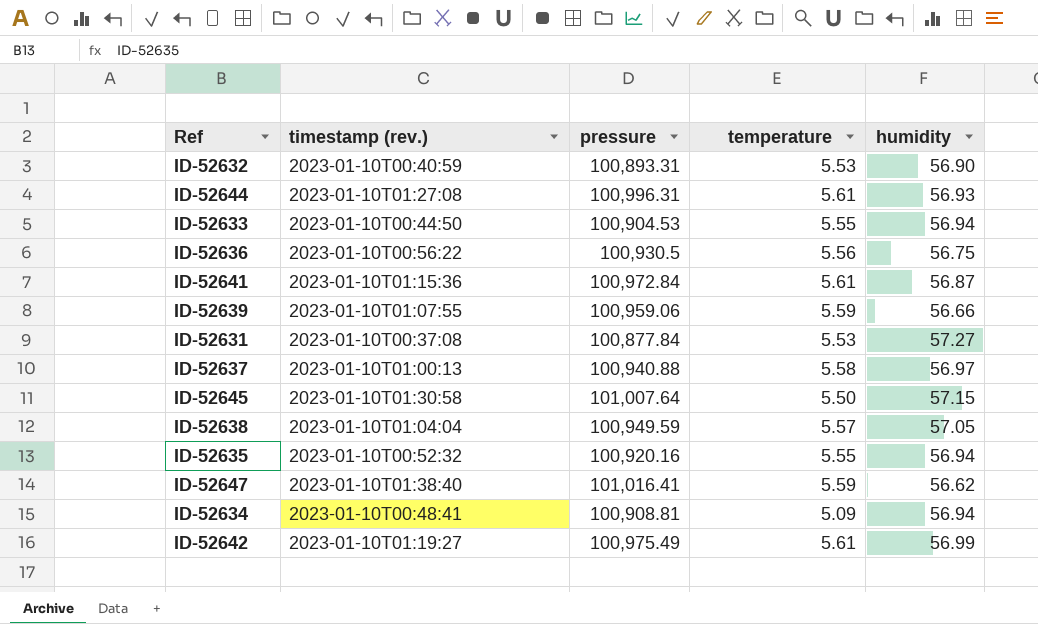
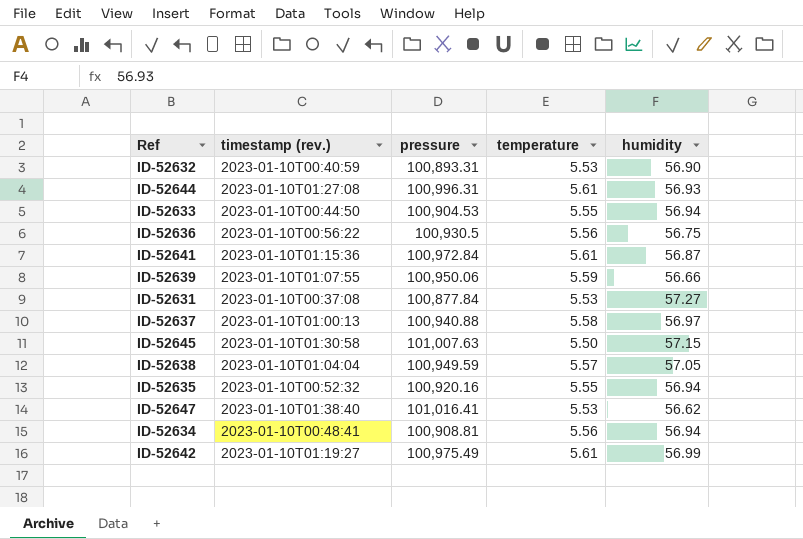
ID-52639 | pressure: 100,959.06 -> 100,950.06
ID-52645 | pressure: 101,007.64 -> 101,007.63
ID-52647 | temperature: 5.59 -> 5.53
ID-52634 | temperature: 5.09 -> 5.56

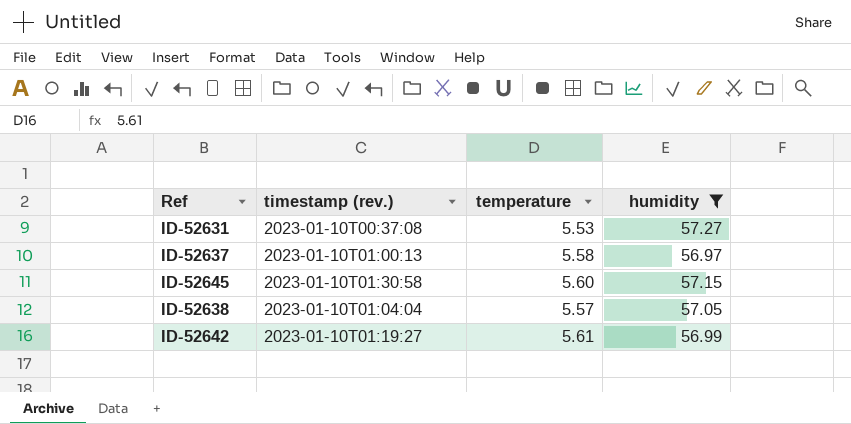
filter: none -> humidity >= 56.97
column pressure | position: 3 -> none
ID-52645 | temperature: 5.50 -> 5.60

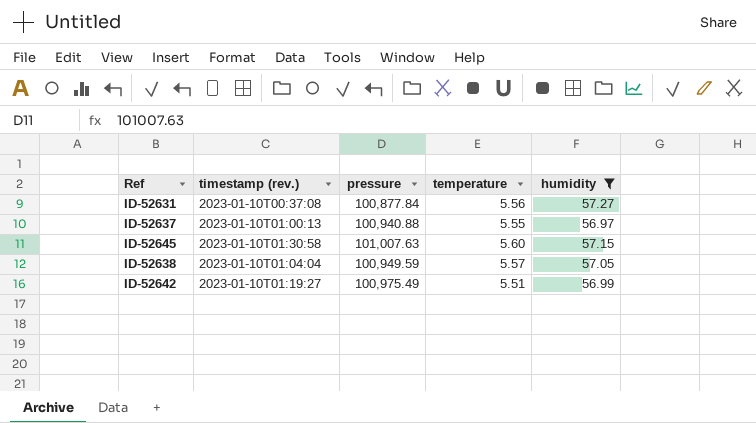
column pressure | position: none -> 3
ID-52631 | temperature: 5.53 -> 5.56
ID-52637 | temperature: 5.58 -> 5.55
ID-52642 | temperature: 5.61 -> 5.51

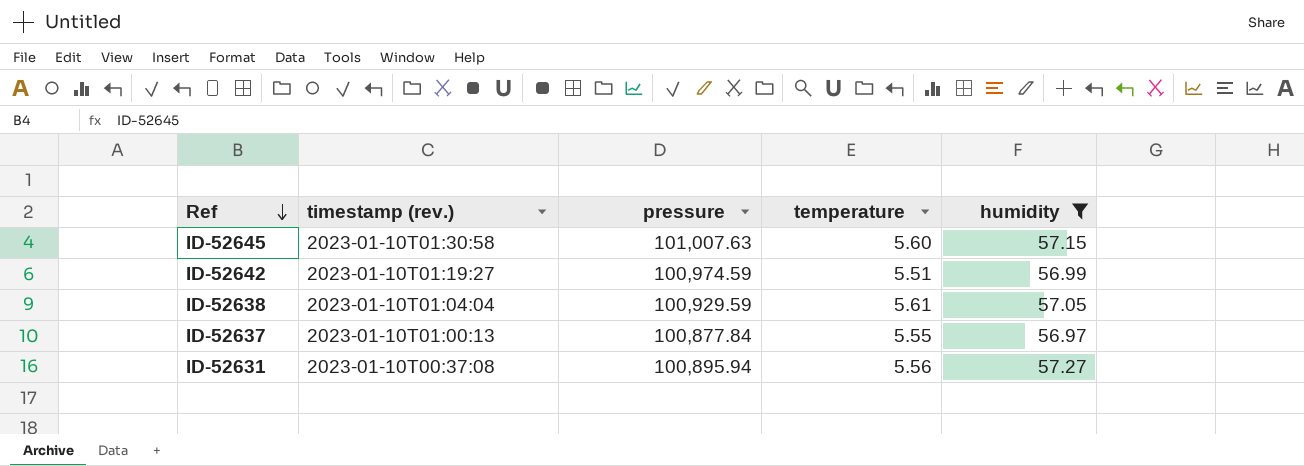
row order: none -> Ref descending
ID-52642 | pressure: 100,975.49 -> 100,974.59
ID-52638 | pressure: 100,949.59 -> 100,929.59
ID-52638 | temperature: 5.57 -> 5.61
ID-52637 | pressure: 100,940.88 -> 100,877.84
ID-52631 | pressure: 100,877.84 -> 100,895.94

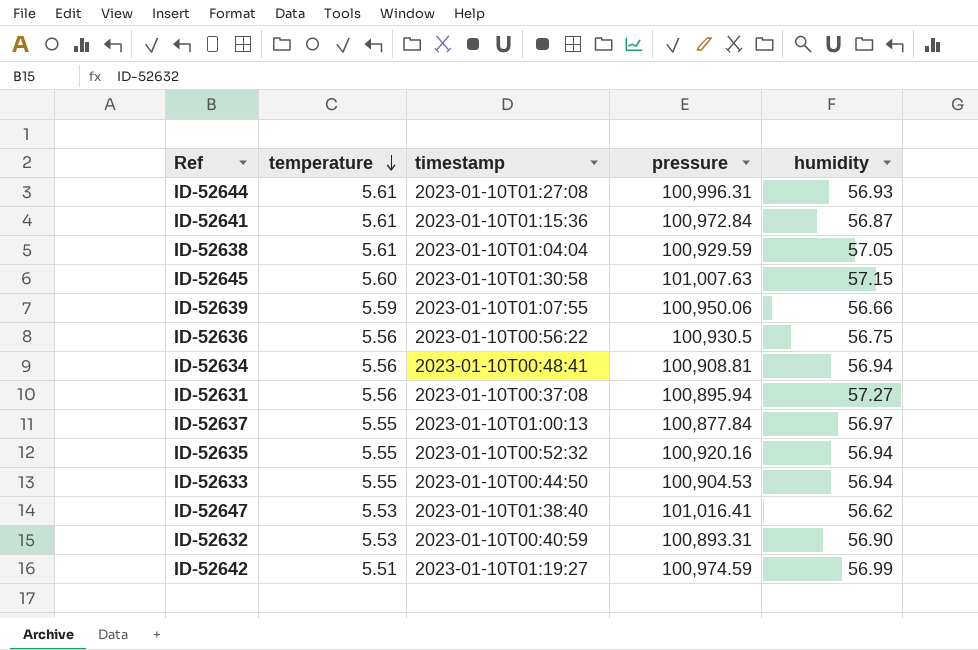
filter: humidity >= 56.97 -> none
row order: Ref descending -> temperature descending
column temperature | position: 4 -> 2
column name: timestamp (rev.) -> timestamp

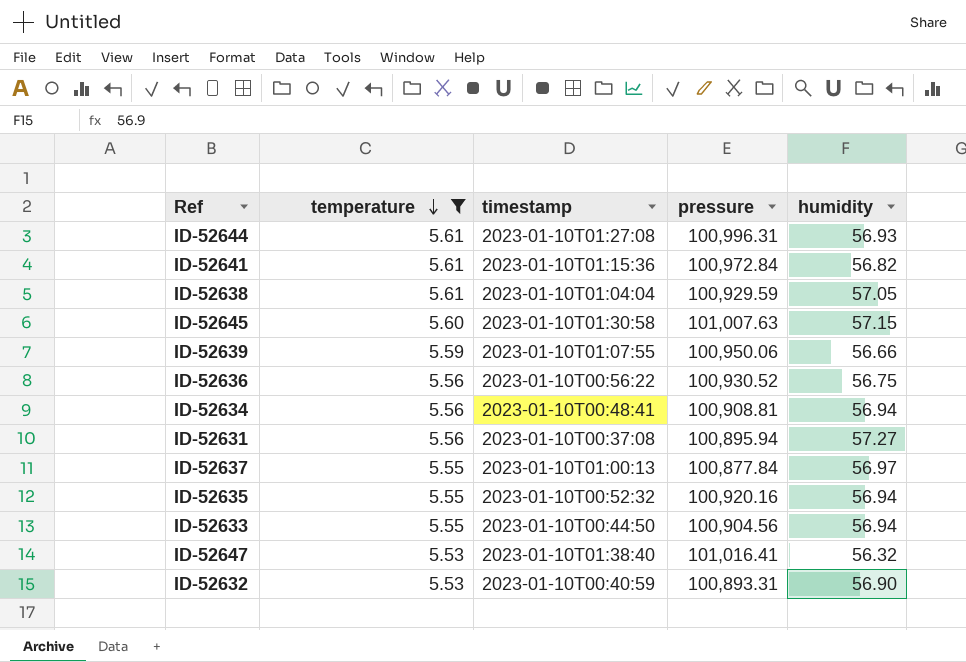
filter: none -> temperature != 5.51
ID-52641 | humidity: 56.87 -> 56.82
ID-52636 | pressure: 100,930.5 -> 100,930.52
ID-52633 | pressure: 100,904.53 -> 100,904.56
ID-52647 | humidity: 56.62 -> 56.32

